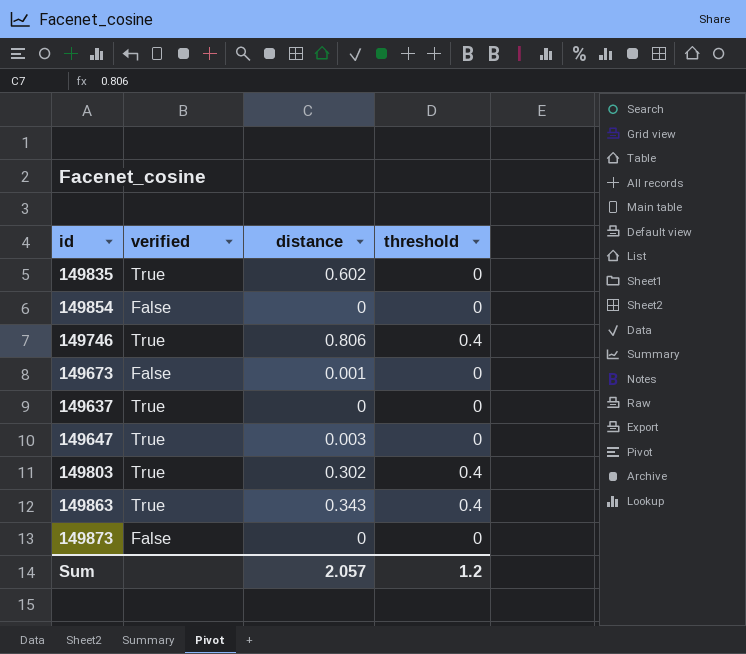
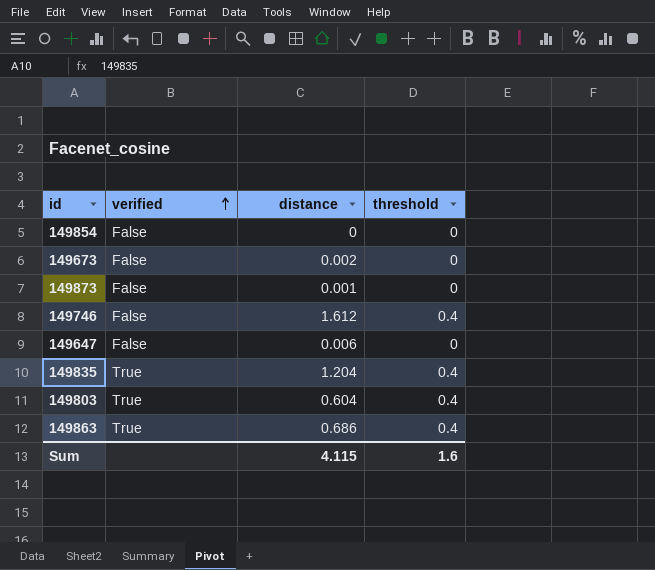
row order: none -> verified ascending
row 149637: True | 0 | 0 -> none
149673 | distance: 0.001 -> 0.002
149873 | distance: 0 -> 0.001
149746 | verified: True -> False
149746 | distance: 0.806 -> 1.612
149647 | verified: True -> False
149647 | distance: 0.003 -> 0.006
149835 | distance: 0.602 -> 1.204
149835 | threshold: 0 -> 0.4
149803 | distance: 0.302 -> 0.604
149863 | distance: 0.343 -> 0.686
Sum | distance: 2.057 -> 4.115
Sum | threshold: 1.2 -> 1.6

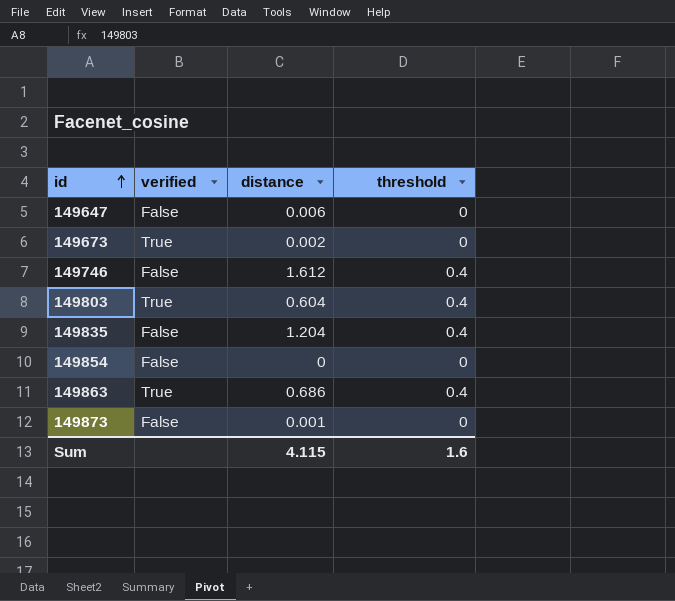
row order: verified ascending -> id ascending
149673 | verified: False -> True
149835 | verified: True -> False

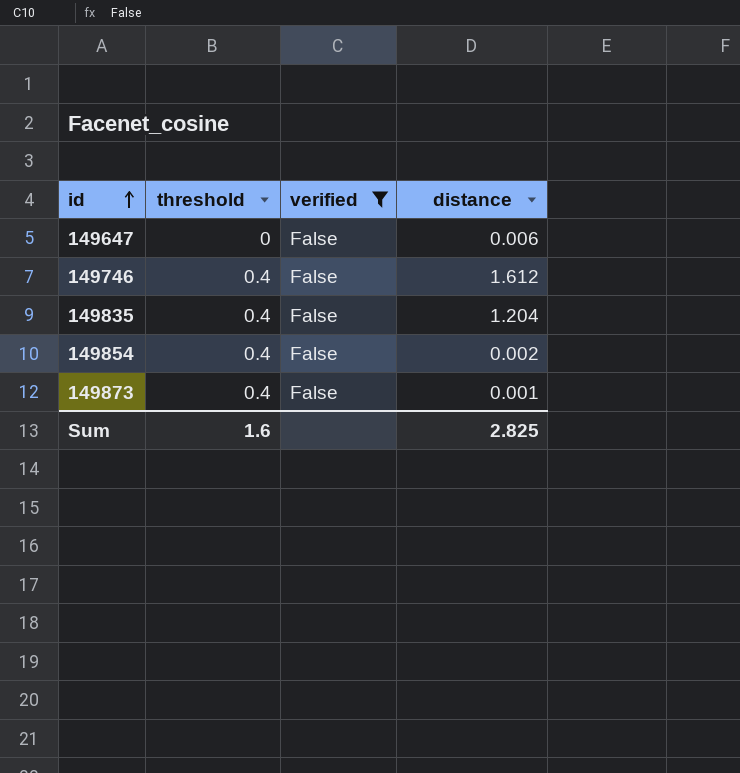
filter: none -> verified = False
column threshold | position: 4 -> 2
149854 | threshold: 0 -> 0.4
149854 | distance: 0 -> 0.002
149873 | threshold: 0 -> 0.4
Sum | distance: 4.115 -> 2.825

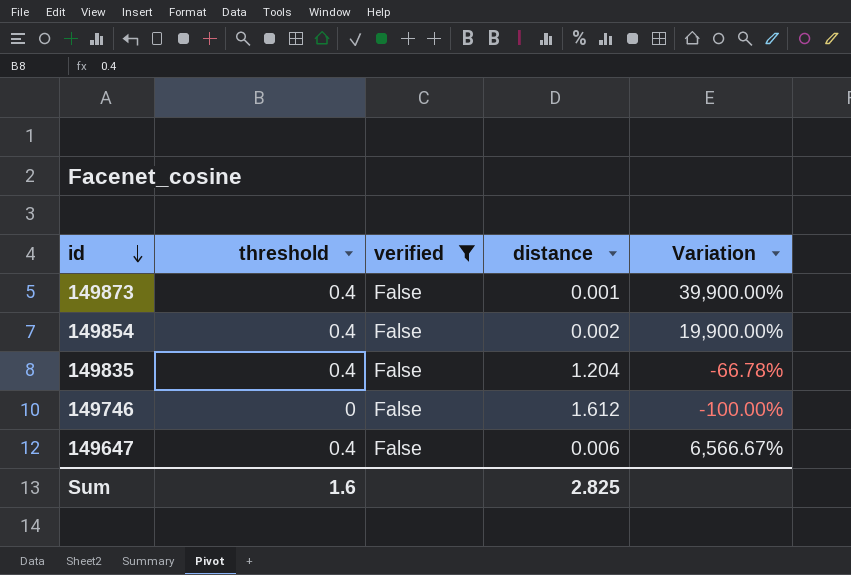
row order: id ascending -> id descending
column Variation | formula: none -> ([threshold] - [distance]) / [distance]
149746 | threshold: 0.4 -> 0
149647 | threshold: 0 -> 0.4

